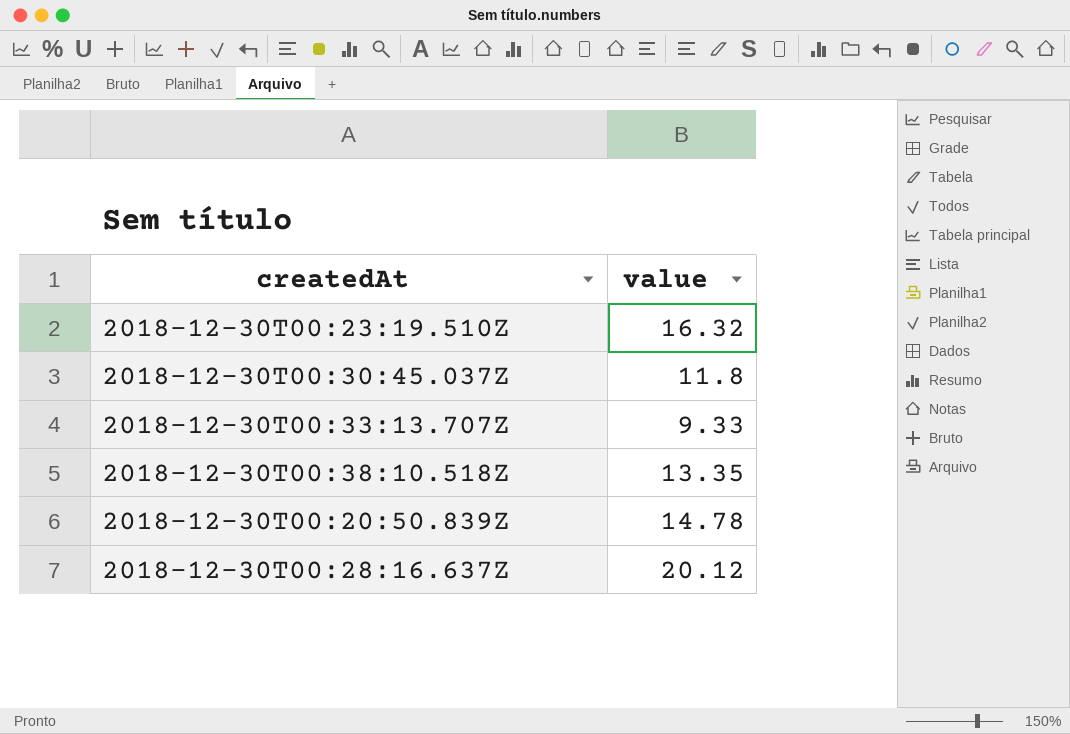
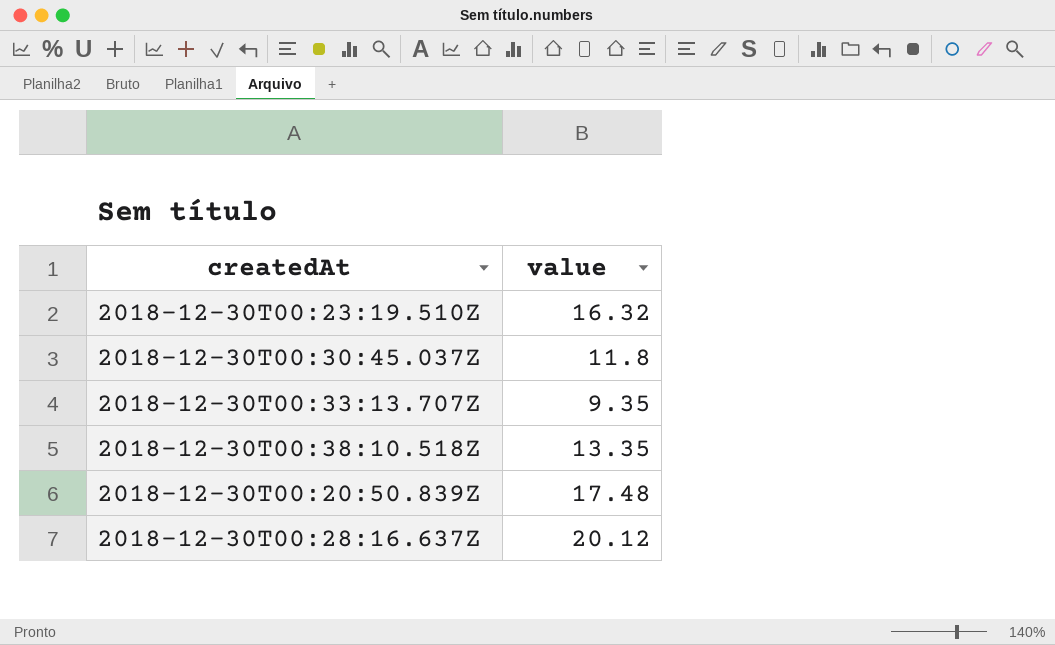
2018-12-30T00:33:13.707Z | value: 9.33 -> 9.35
2018-12-30T00:20:50.839Z | value: 14.78 -> 17.48

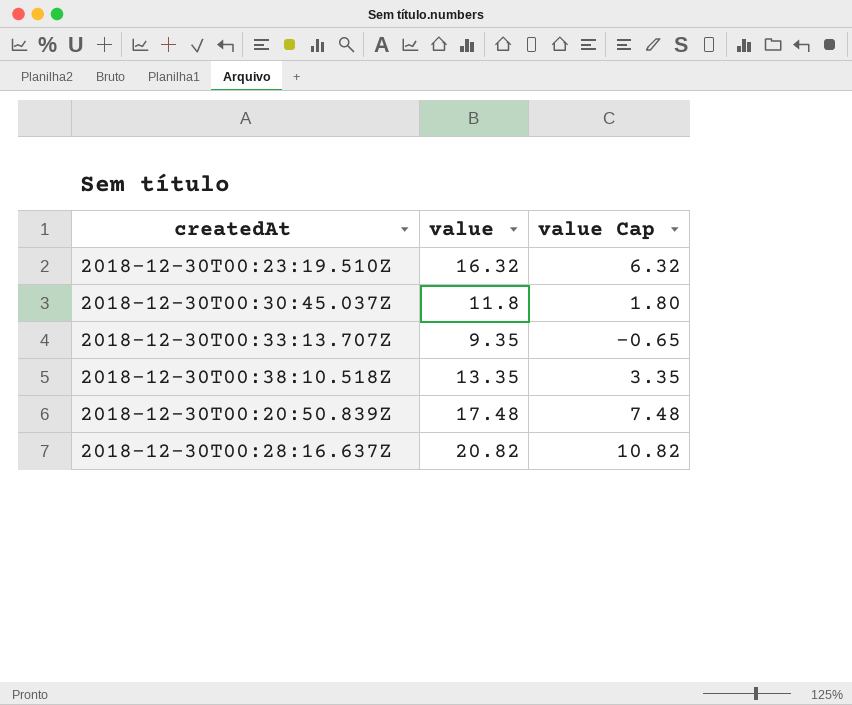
column value Cap | formula: none -> [value] - 10
2018-12-30T00:28:16.637Z | value: 20.12 -> 20.82

